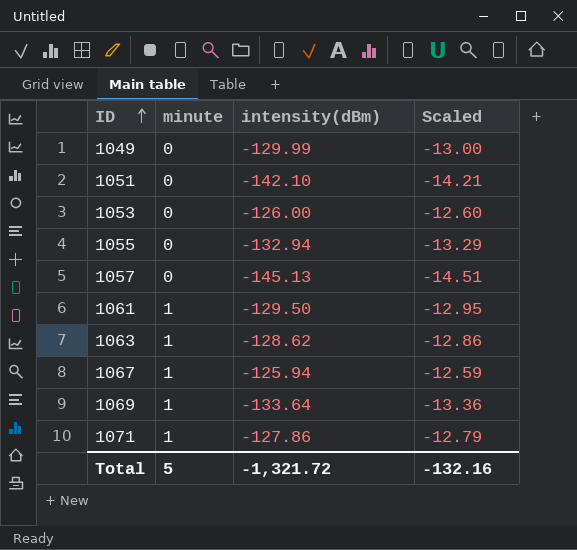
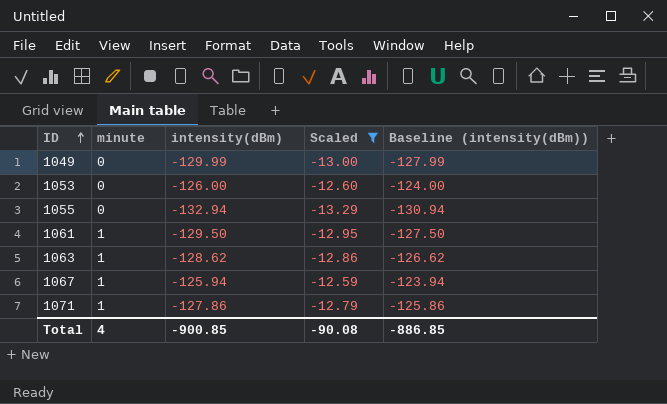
filter: none -> Scaled >= -13.29
column Baseline (intensity(dBm)) | formula: none -> [intensity(dBm)] + 2
Total | minute: 5 -> 4
Total | intensity(dBm): -1,321.72 -> -900.85
Total | Scaled: -132.16 -> -90.08

